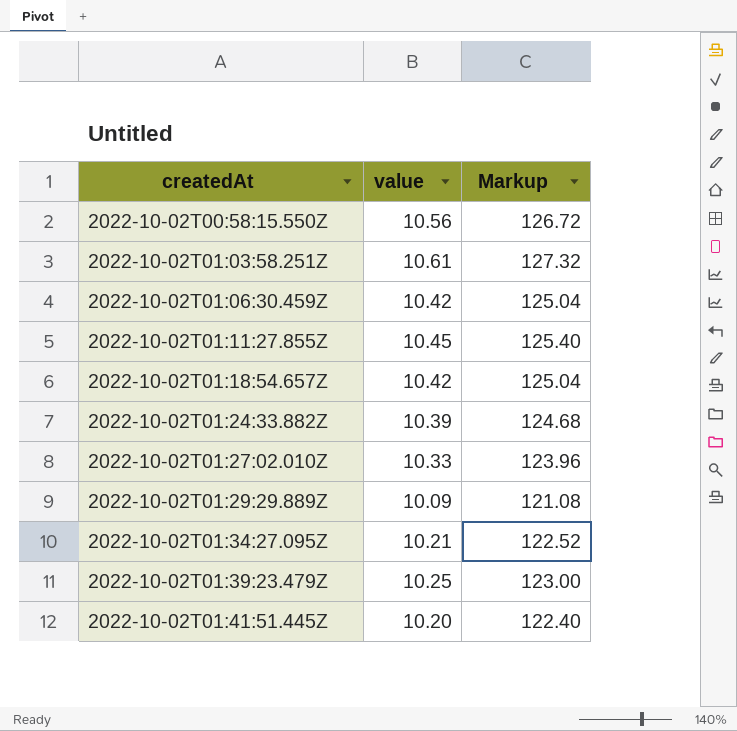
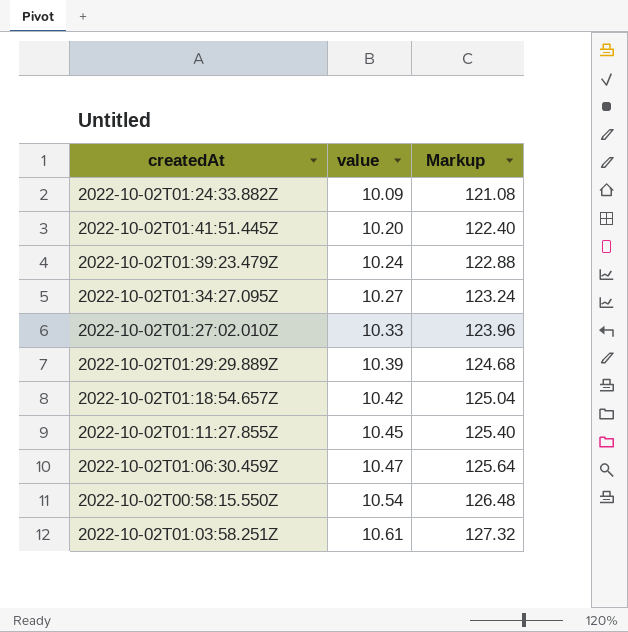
row order: createdAt ascending -> value ascending
2022-10-02T01:24:33.882Z | value: 10.39 -> 10.09
2022-10-02T01:24:33.882Z | Markup: 124.68 -> 121.08
2022-10-02T01:39:23.479Z | value: 10.25 -> 10.24
2022-10-02T01:39:23.479Z | Markup: 123.00 -> 122.88
2022-10-02T01:34:27.095Z | value: 10.21 -> 10.27
2022-10-02T01:34:27.095Z | Markup: 122.52 -> 123.24
2022-10-02T01:29:29.889Z | value: 10.09 -> 10.39
2022-10-02T01:29:29.889Z | Markup: 121.08 -> 124.68
2022-10-02T01:06:30.459Z | value: 10.42 -> 10.47
2022-10-02T01:06:30.459Z | Markup: 125.04 -> 125.64
2022-10-02T00:58:15.550Z | value: 10.56 -> 10.54
2022-10-02T00:58:15.550Z | Markup: 126.72 -> 126.48

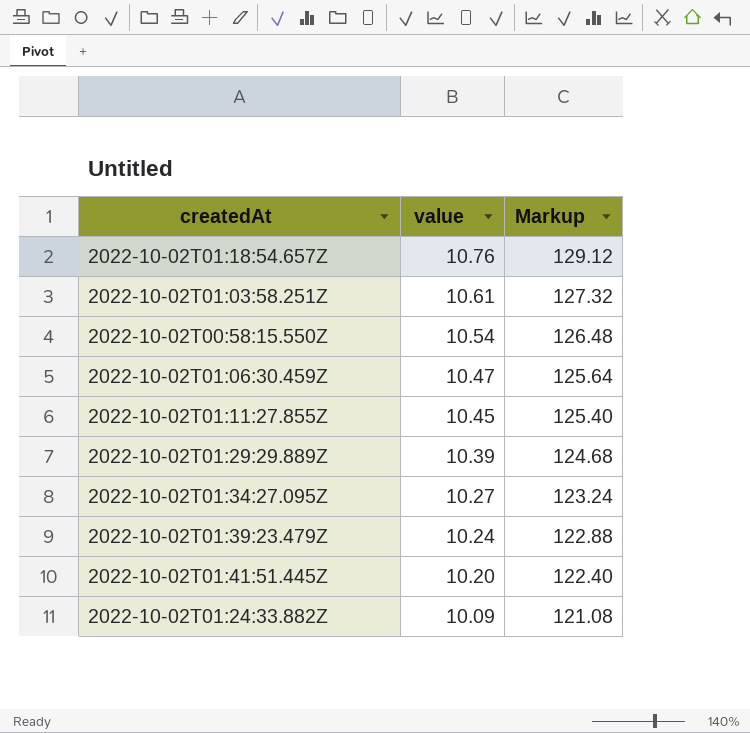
row order: value ascending -> value descending
row 2022-10-02T01:27:02.010Z: 10.33 | 123.96 -> none
2022-10-02T01:18:54.657Z | value: 10.42 -> 10.76
2022-10-02T01:18:54.657Z | Markup: 125.04 -> 129.12

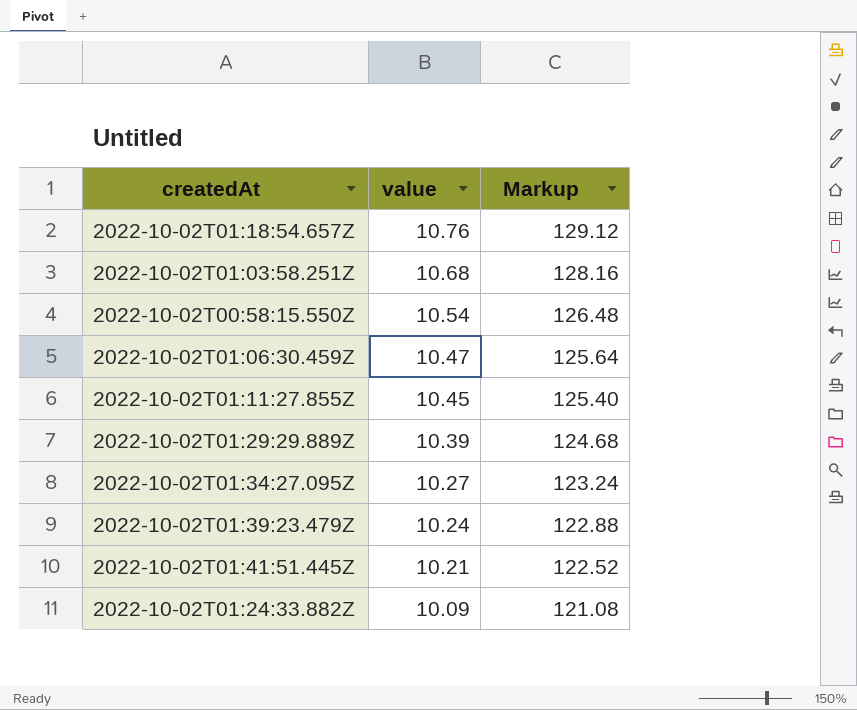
2022-10-02T01:03:58.251Z | value: 10.61 -> 10.68
2022-10-02T01:03:58.251Z | Markup: 127.32 -> 128.16
2022-10-02T01:41:51.445Z | value: 10.20 -> 10.21
2022-10-02T01:41:51.445Z | Markup: 122.40 -> 122.52

